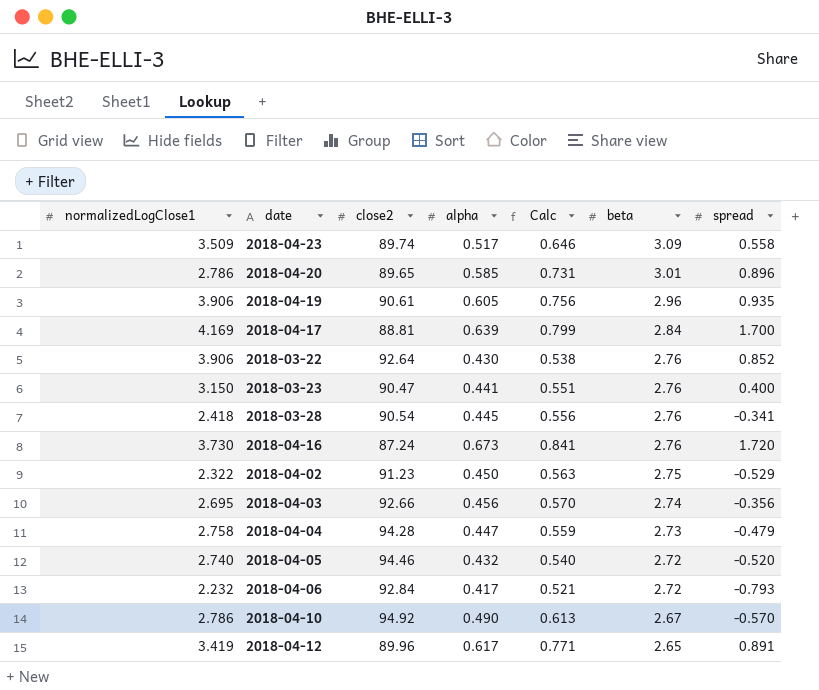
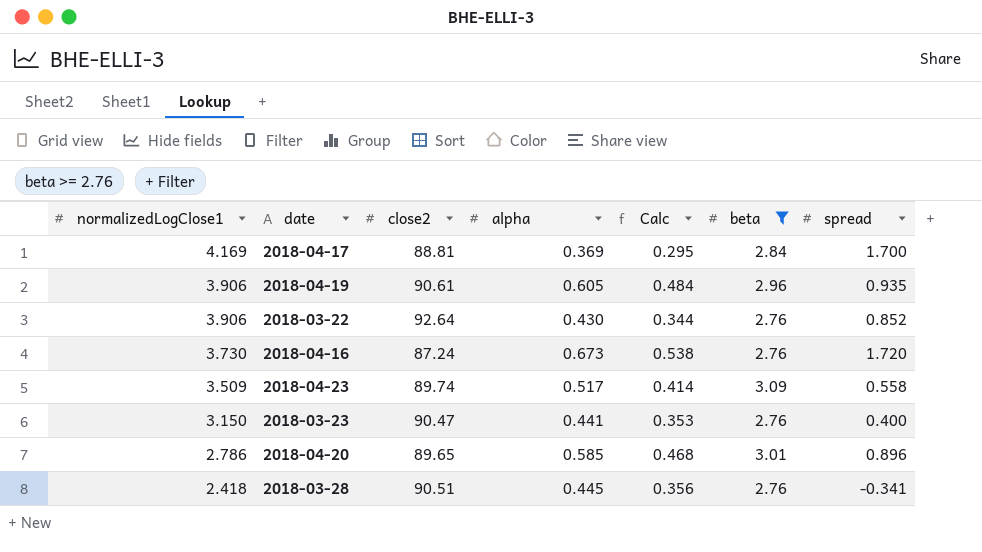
filter: none -> beta >= 2.76
row order: beta descending -> normalizedLogClose1 descending
column Calc | formula: [alpha] * 1.25 -> [alpha] * 0.8
2018-04-17 | alpha: 0.639 -> 0.369
2018-03-28 | close2: 90.54 -> 90.51

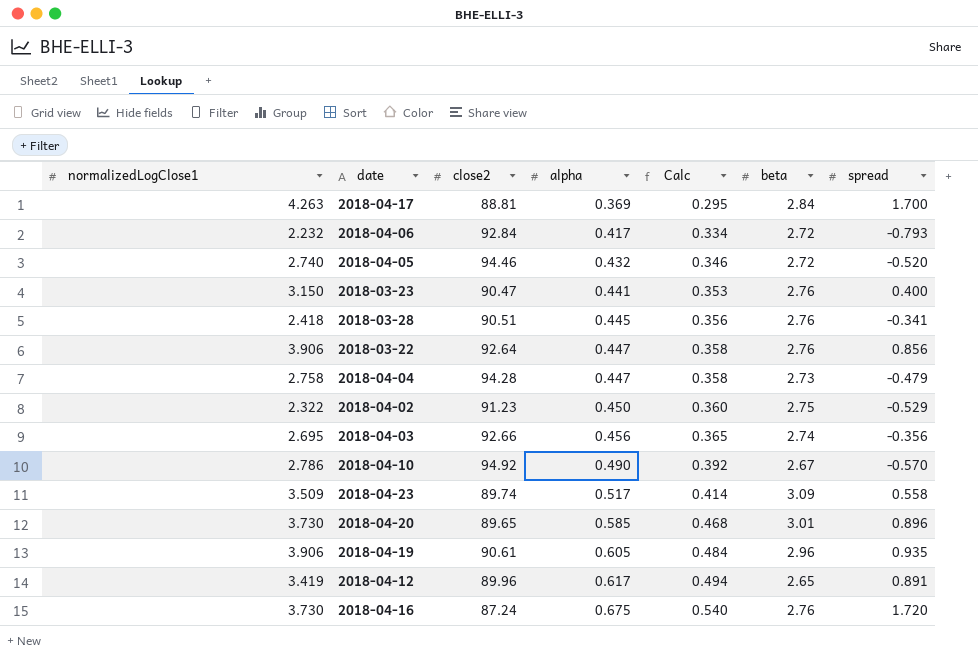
filter: beta >= 2.76 -> none
row order: normalizedLogClose1 descending -> alpha ascending
2018-04-17 | normalizedLogClose1: 4.169 -> 4.263
2018-03-22 | alpha: 0.430 -> 0.447
2018-03-22 | Calc: 0.344 -> 0.358
2018-03-22 | spread: 0.852 -> 0.856
2018-04-20 | normalizedLogClose1: 2.786 -> 3.730
2018-04-16 | alpha: 0.673 -> 0.675
2018-04-16 | Calc: 0.538 -> 0.540

